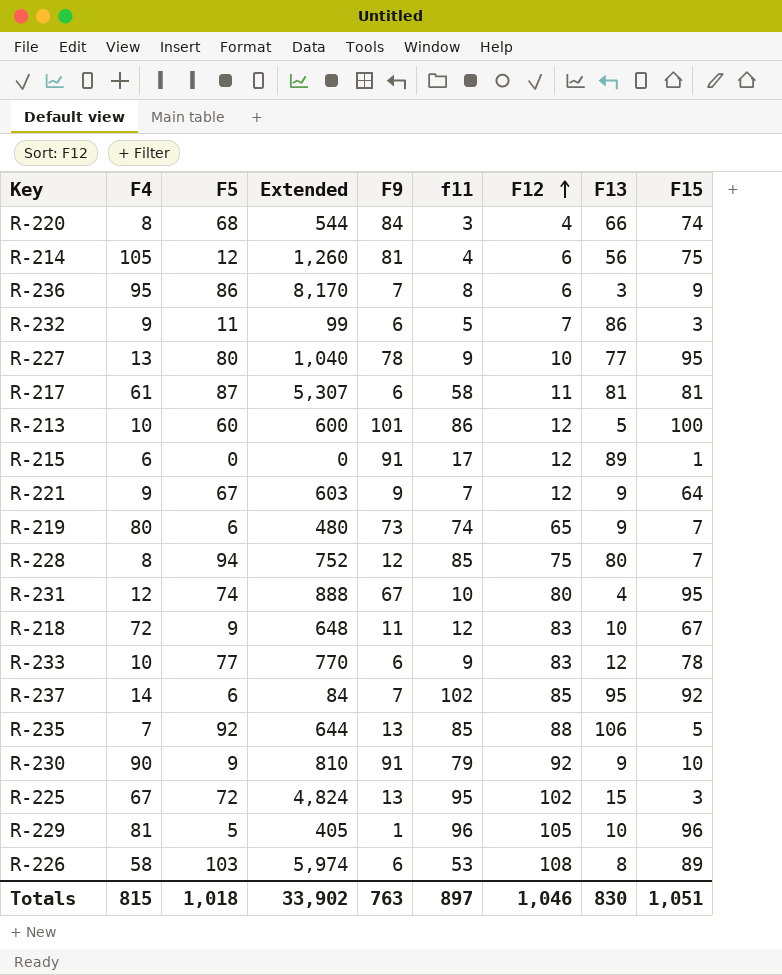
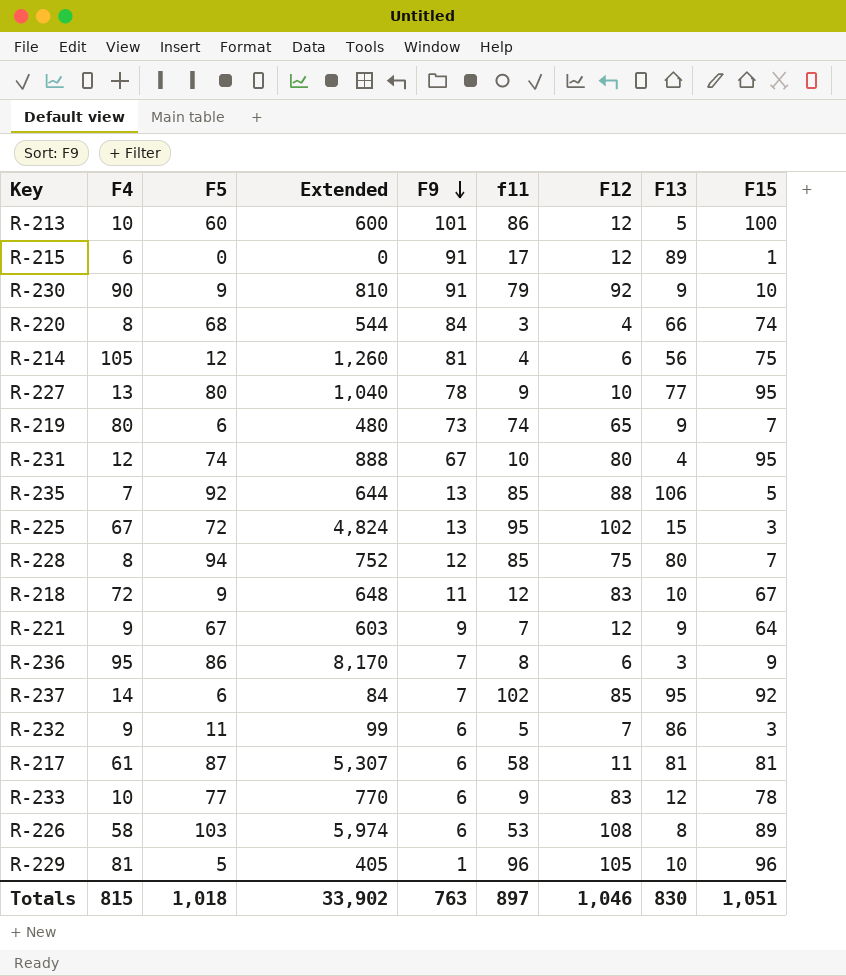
row order: F12 ascending -> F9 descending

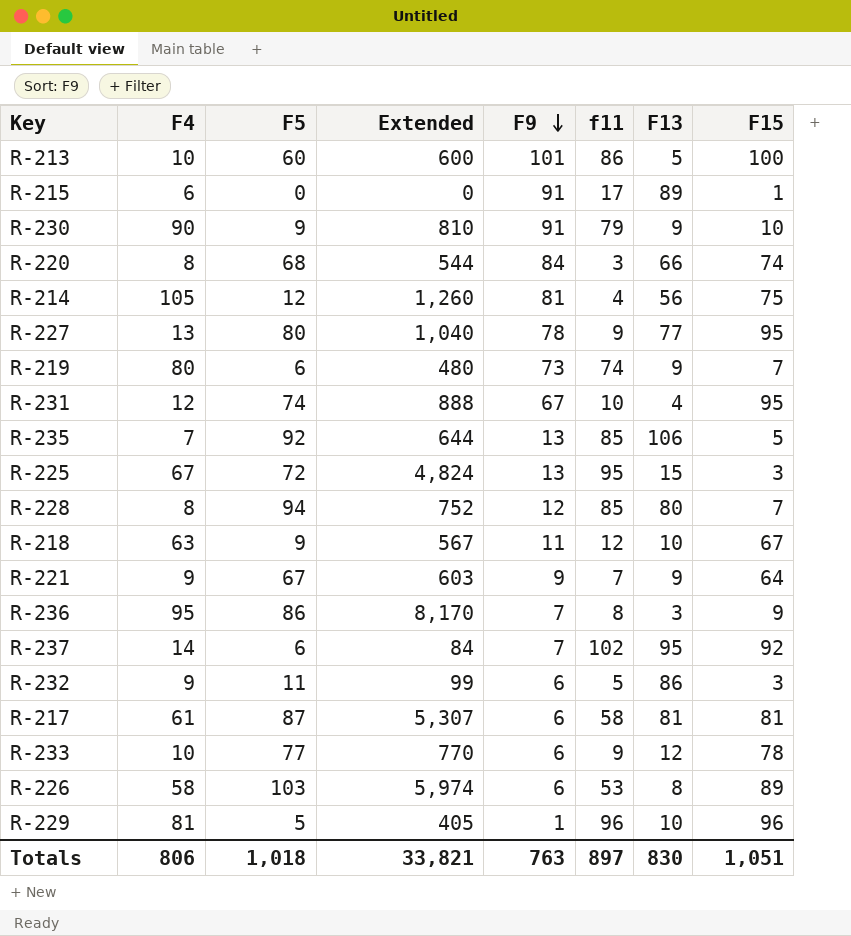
column F12 | position: 7 -> none
R-218 | F4: 72 -> 63
R-218 | Extended: 648 -> 567
Totals | F4: 815 -> 806
Totals | Extended: 33,902 -> 33,821

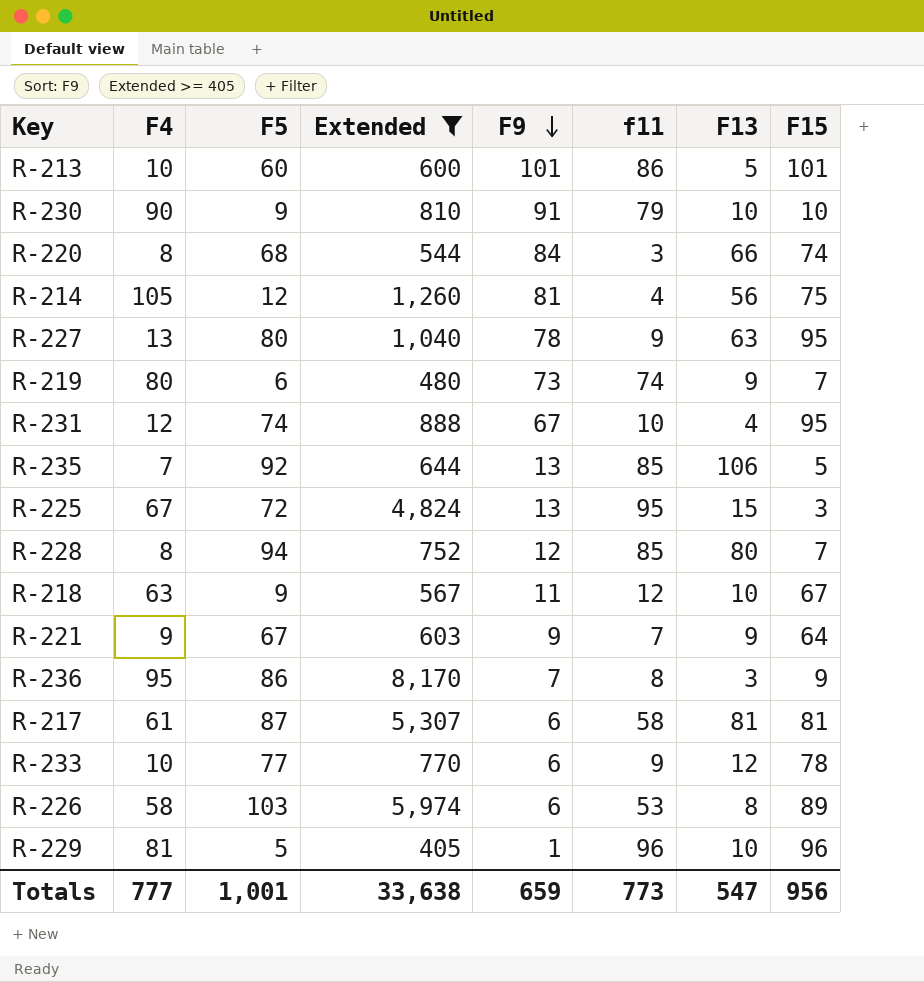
filter: none -> Extended >= 405
R-213 | F15: 100 -> 101
R-230 | F13: 9 -> 10
R-227 | F13: 77 -> 63
Totals | F4: 806 -> 777
Totals | F5: 1,018 -> 1,001
Totals | Extended: 33,821 -> 33,638
Totals | F9: 763 -> 659
Totals | f11: 897 -> 773
Totals | F13: 830 -> 547
Totals | F15: 1,051 -> 956

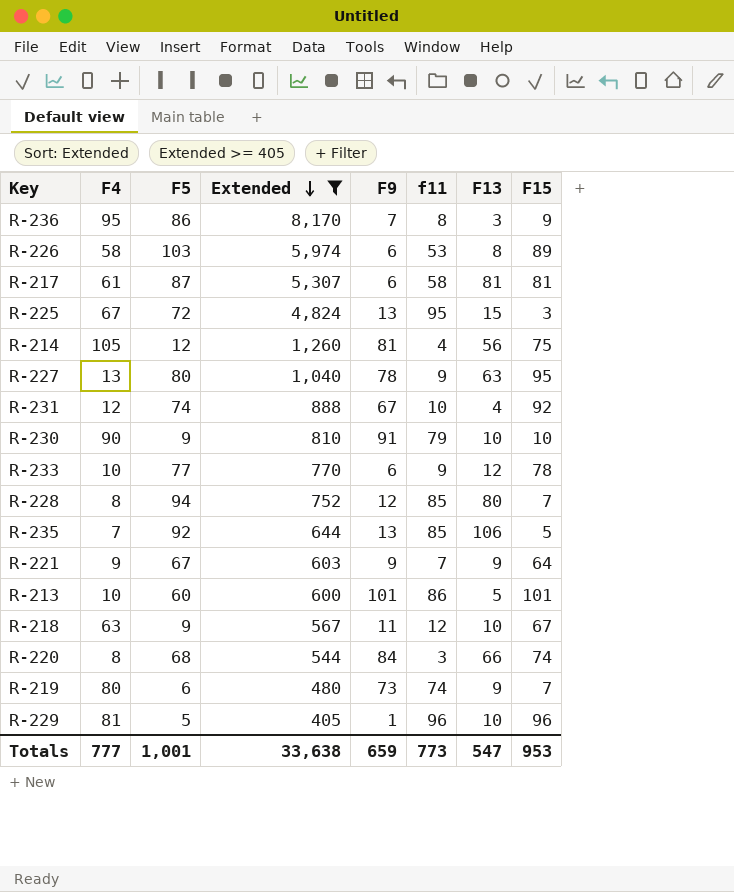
row order: F9 descending -> Extended descending
R-231 | F15: 95 -> 92
Totals | F15: 956 -> 953

